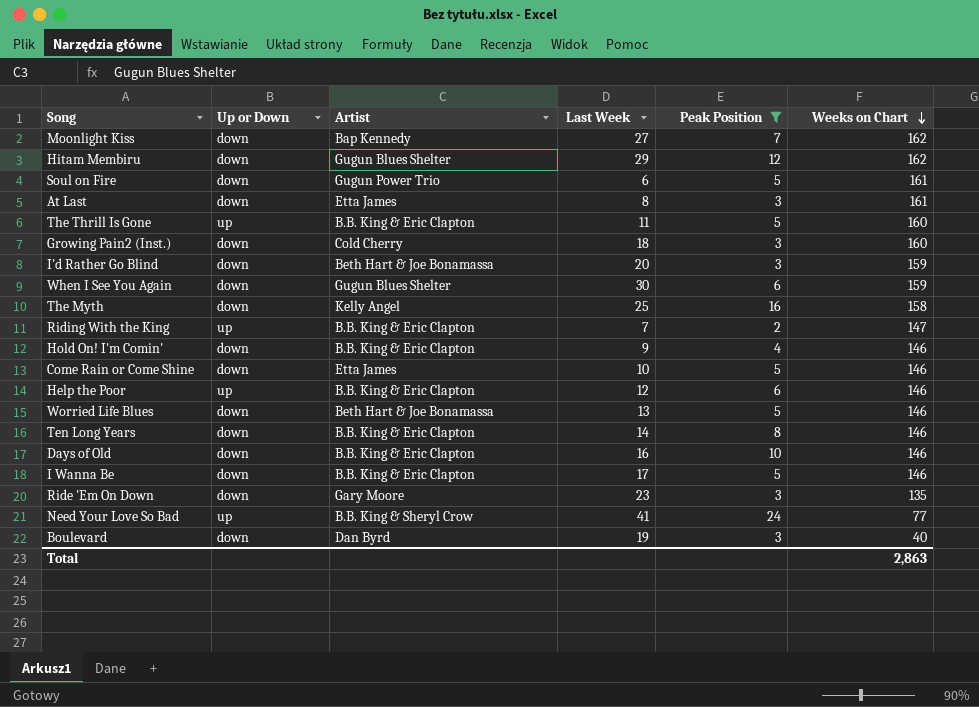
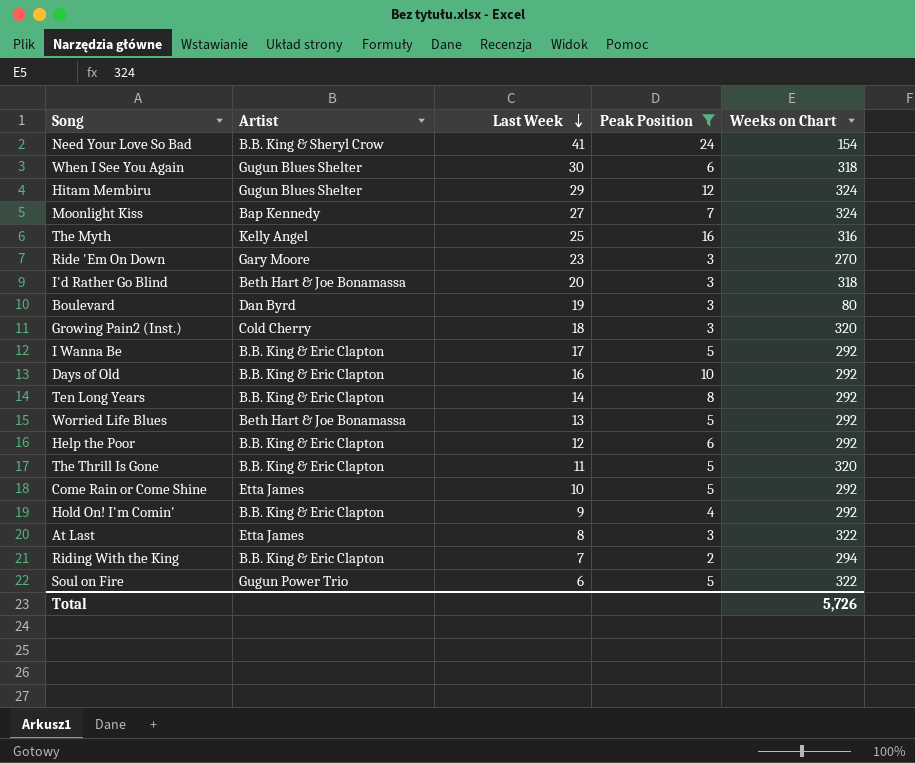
row order: Weeks on Chart descending -> Last Week descending
column Up or Down | position: 2 -> none
Need Your Love So Bad | Weeks on Chart: 77 -> 154
When I See You Again | Weeks on Chart: 159 -> 318
Hitam Membiru | Weeks on Chart: 162 -> 324
Moonlight Kiss | Weeks on Chart: 162 -> 324
The Myth | Weeks on Chart: 158 -> 316
Ride 'Em On Down | Weeks on Chart: 135 -> 270
I'd Rather Go Blind | Weeks on Chart: 159 -> 318
Boulevard | Weeks on Chart: 40 -> 80
Growing Pain2 (Inst.) | Weeks on Chart: 160 -> 320
I Wanna Be | Weeks on Chart: 146 -> 292
Days of Old | Weeks on Chart: 146 -> 292
Ten Long Years | Weeks on Chart: 146 -> 292
Worried Life Blues | Weeks on Chart: 146 -> 292
Help the Poor | Weeks on Chart: 146 -> 292
The Thrill Is Gone | Weeks on Chart: 160 -> 320
Come Rain or Come Shine | Weeks on Chart: 146 -> 292
Hold On! I'm Comin' | Weeks on Chart: 146 -> 292
At Last | Weeks on Chart: 161 -> 322
Riding With the King | Weeks on Chart: 147 -> 294
Soul on Fire | Weeks on Chart: 161 -> 322
Total | Weeks on Chart: 2,863 -> 5,726

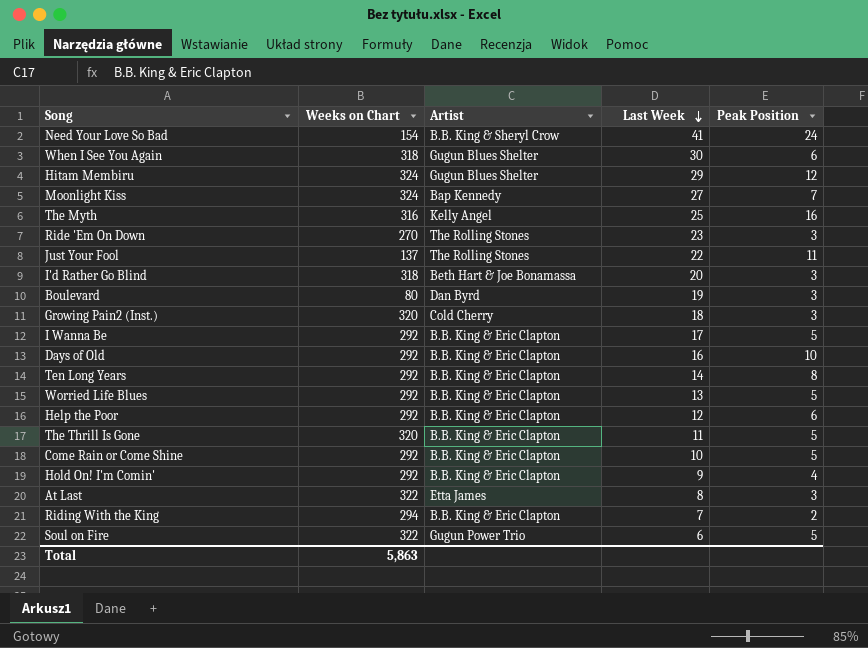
filter: Peak Position != 11 -> none
column Weeks on Chart | position: 5 -> 2
Ride 'Em On Down | Artist: Gary Moore -> The Rolling Stones
Worried Life Blues | Artist: Beth Hart & Joe Bonamassa -> B.B. King & Eric Clapton
Come Rain or Come Shine | Artist: Etta James -> B.B. King & Eric Clapton
Total | Weeks on Chart: 5,726 -> 5,863

